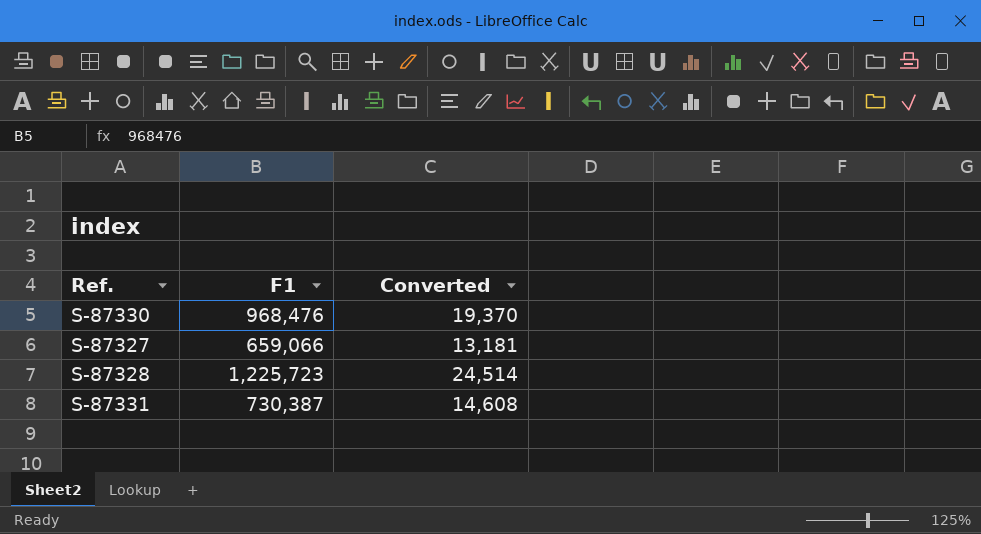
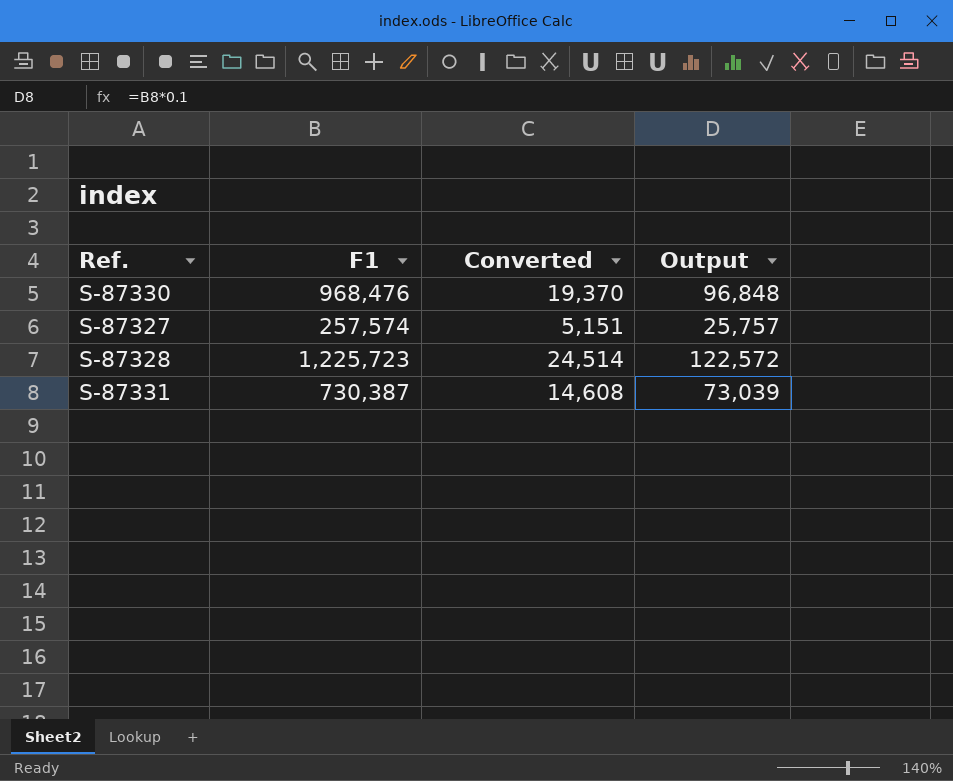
column Output | formula: none -> [F1] * 0.1
S-87327 | F1: 659,066 -> 257,574
S-87327 | Converted: 13,181 -> 5,151

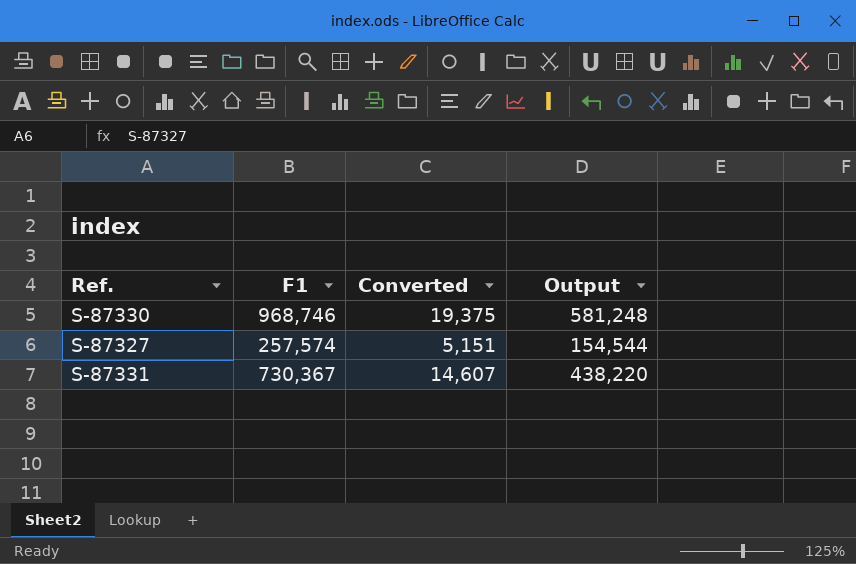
column Output | formula: [F1] * 0.1 -> [F1] * 0.6
row S-87328: 1,225,723 | 24,514 | 122,572 -> none
S-87330 | F1: 968,476 -> 968,746
S-87330 | Converted: 19,370 -> 19,375
S-87331 | F1: 730,387 -> 730,367
S-87331 | Converted: 14,608 -> 14,607

